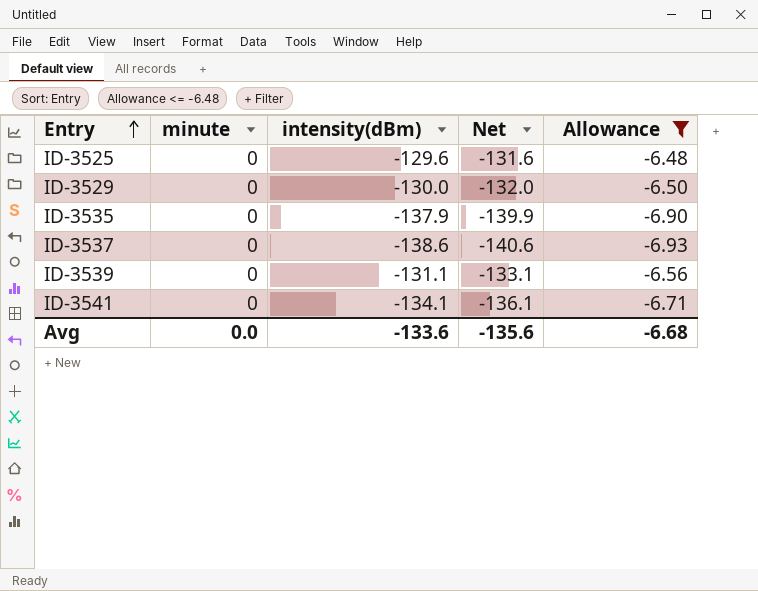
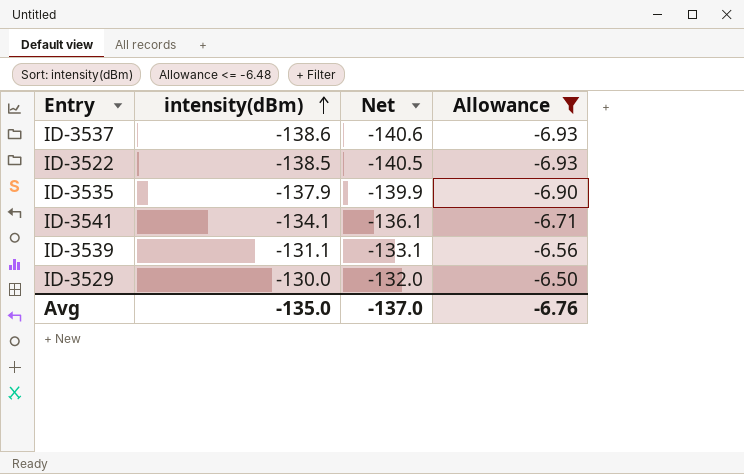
row order: Entry ascending -> intensity(dBm) ascending
column minute | position: 2 -> none
row ID-3525: 0 | -129.6 | -131.6 | -6.48 -> none
row ID-3522: none -> -138.5 | -140.5 | -6.93
Avg | intensity(dBm): -133.6 -> -135.0
Avg | Net: -135.6 -> -137.0
Avg | Allowance: -6.68 -> -6.76

